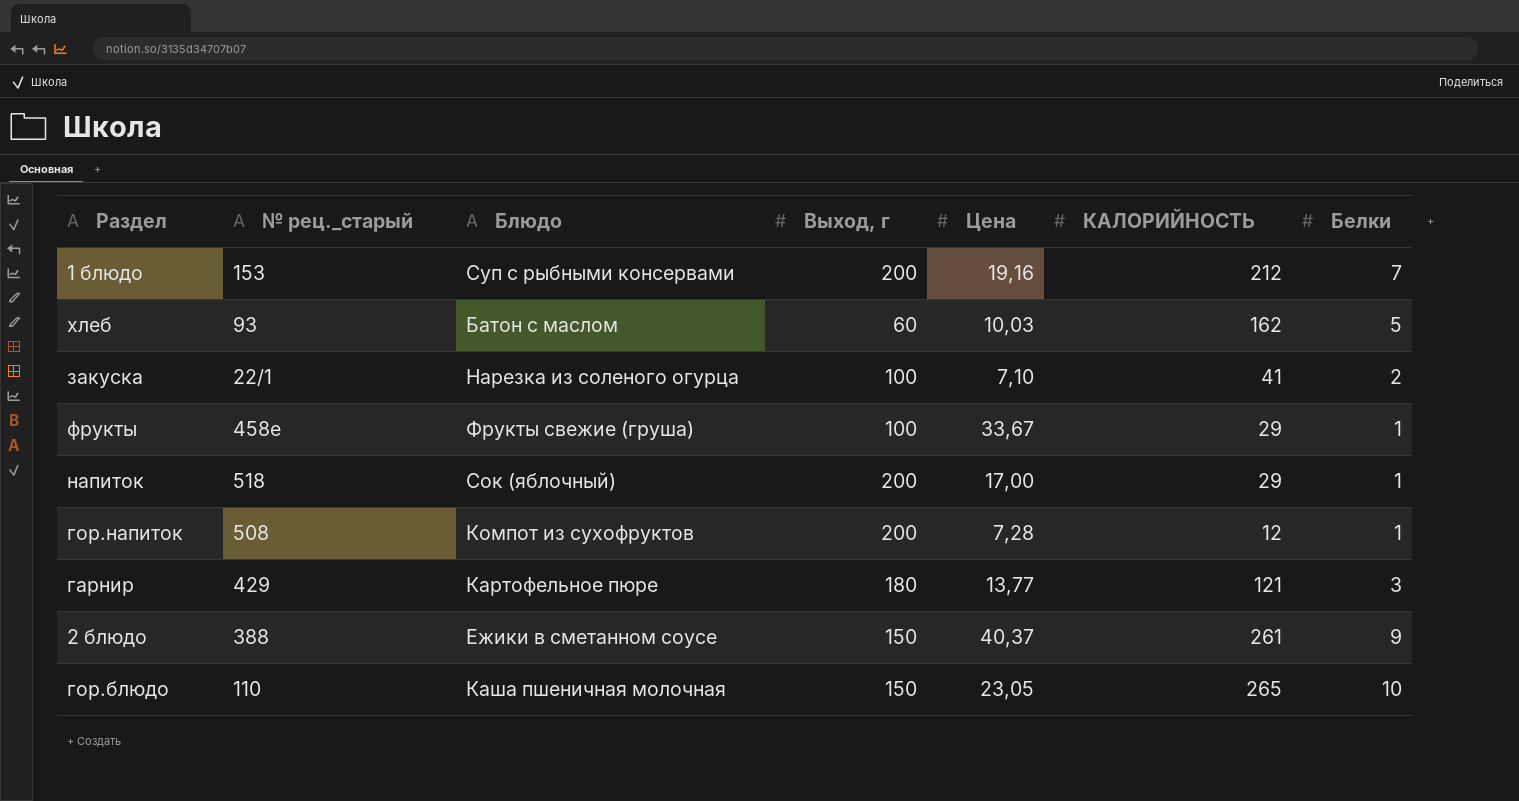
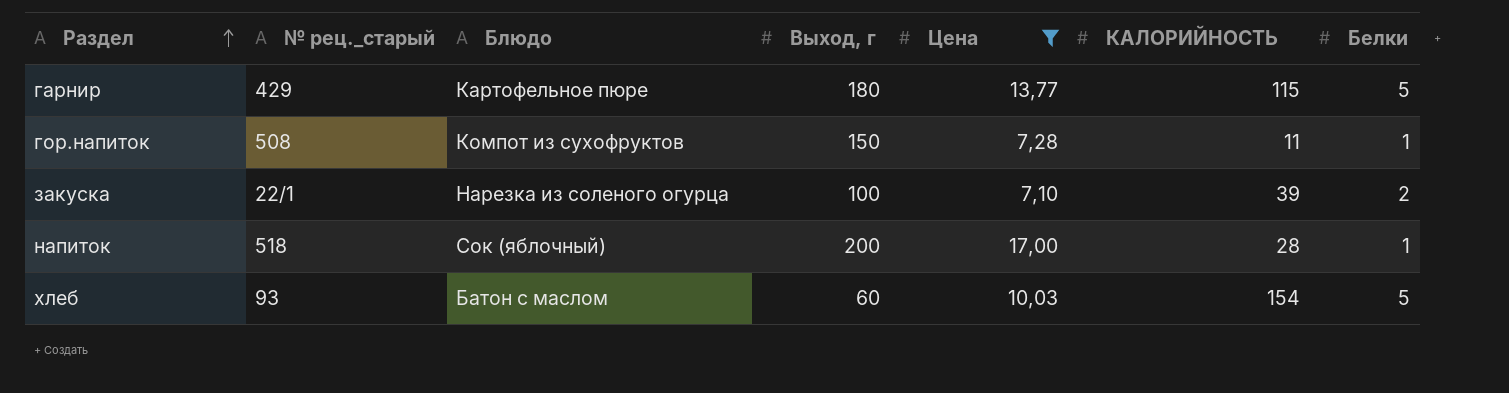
filter: none -> Цена <= 17,00
row order: none -> Раздел ascending
гарнир | КАЛОРИЙНОСТЬ: 121 -> 115
гарнир | Белки: 3 -> 5
гор.напиток | Выход, г: 200 -> 150
гор.напиток | КАЛОРИЙНОСТЬ: 12 -> 11
закуска | КАЛОРИЙНОСТЬ: 41 -> 39
напиток | КАЛОРИЙНОСТЬ: 29 -> 28
хлеб | КАЛОРИЙНОСТЬ: 162 -> 154

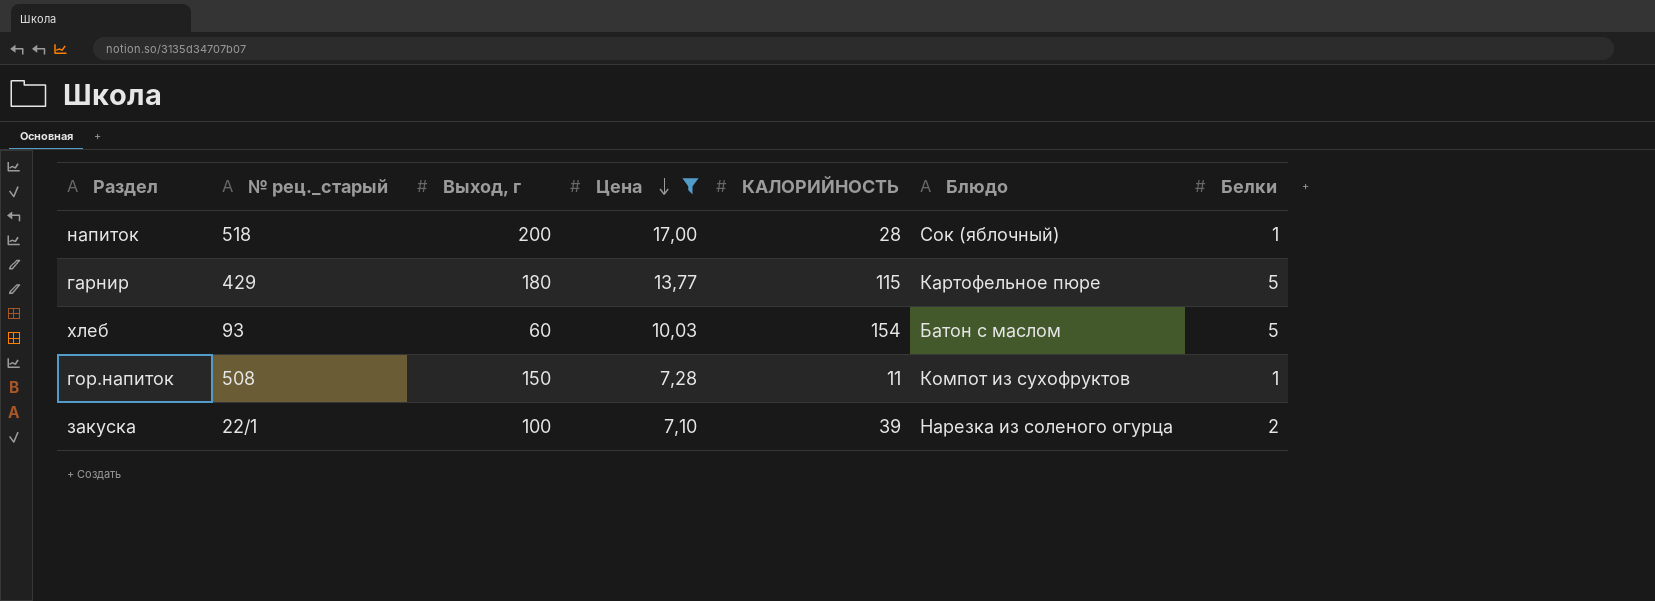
row order: Раздел ascending -> Цена descending
column Блюдо | position: 3 -> 6

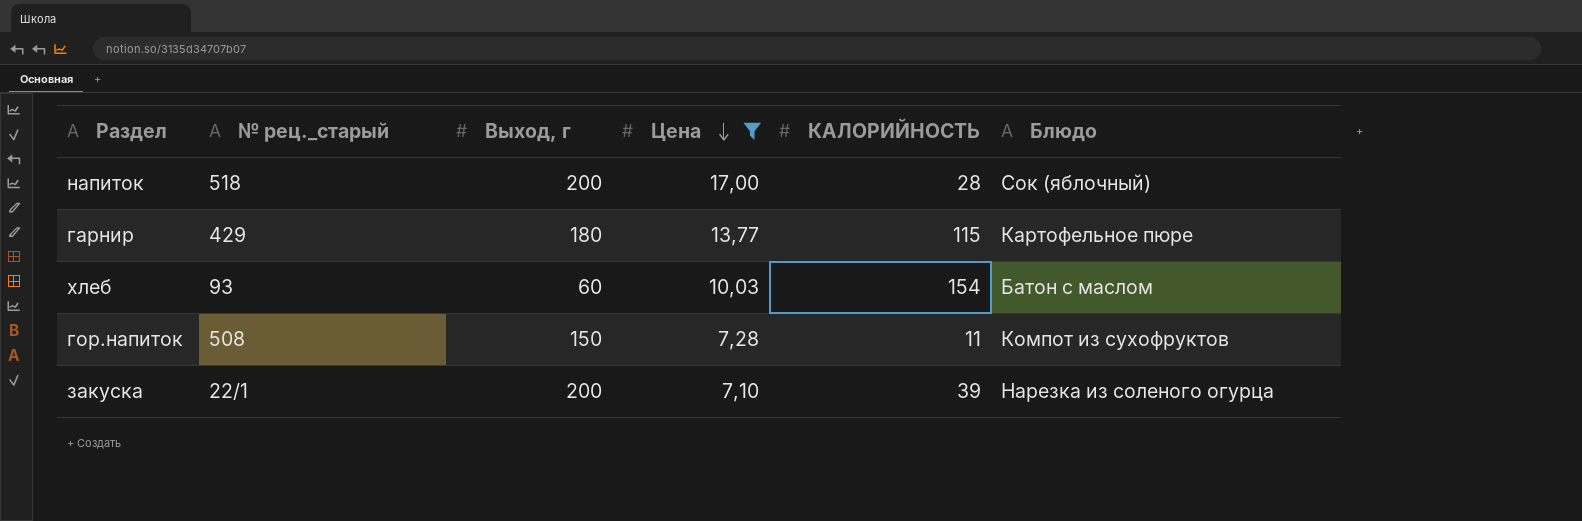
column Белки | position: 7 -> none
закуска | Выход, г: 100 -> 200

